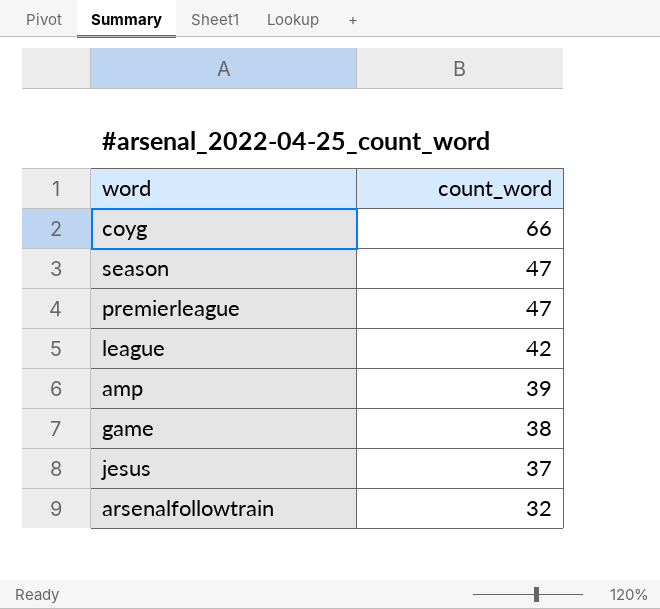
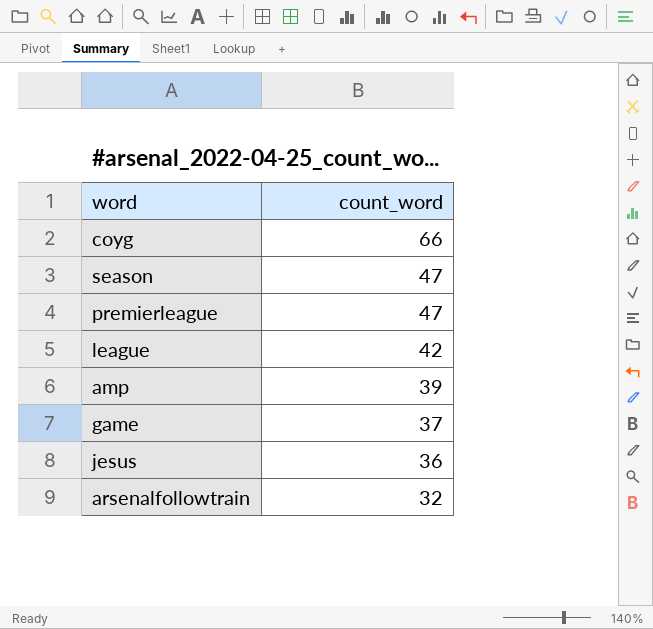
game | count_word: 38 -> 37
jesus | count_word: 37 -> 36

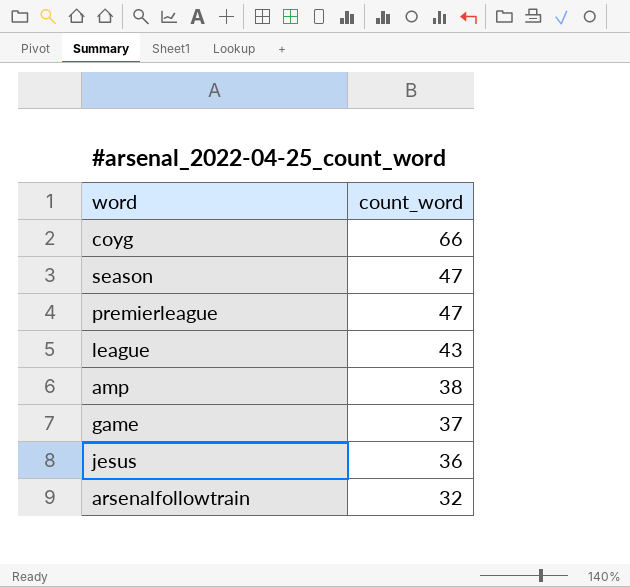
league | count_word: 42 -> 43
amp | count_word: 39 -> 38

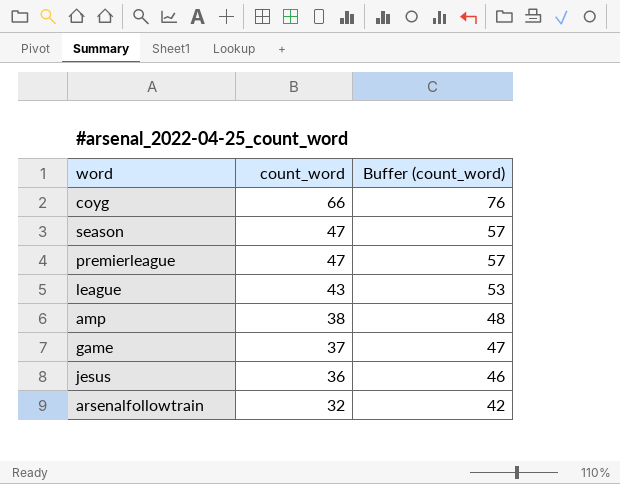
column Buffer (count_word) | formula: none -> [count_word] + 10

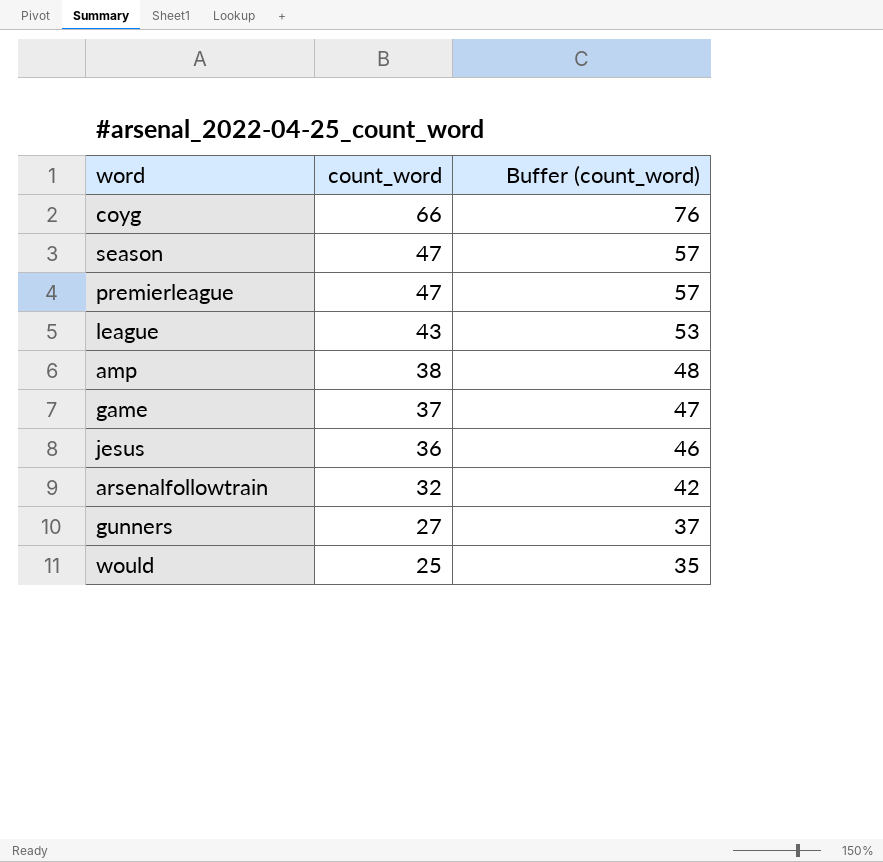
row gunners: none -> 27 | 37
row would: none -> 25 | 35

